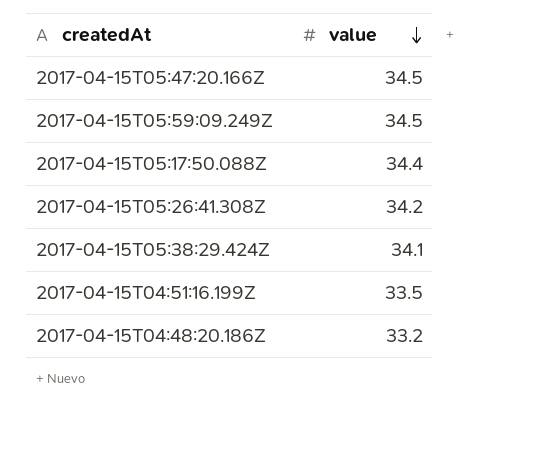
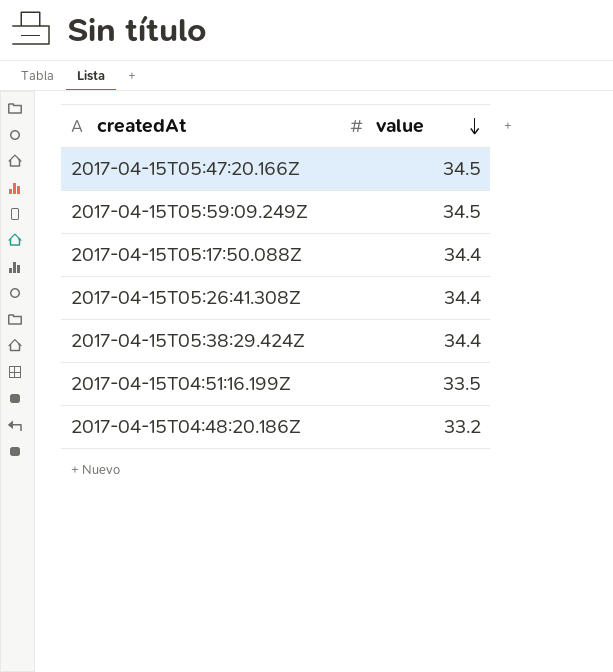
2017-04-15T05:26:41.308Z | value: 34.2 -> 34.4
2017-04-15T05:38:29.424Z | value: 34.1 -> 34.4

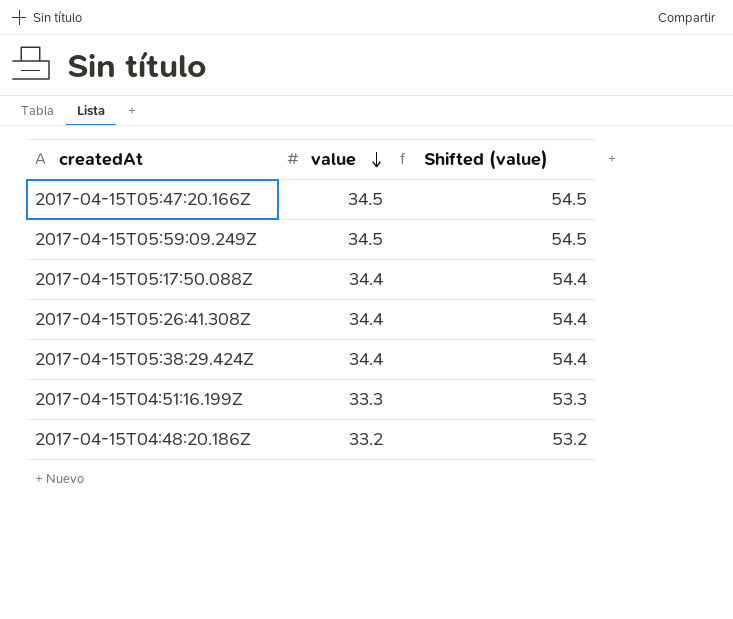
column Shifted (value) | formula: none -> [value] + 20
2017-04-15T04:51:16.199Z | value: 33.5 -> 33.3

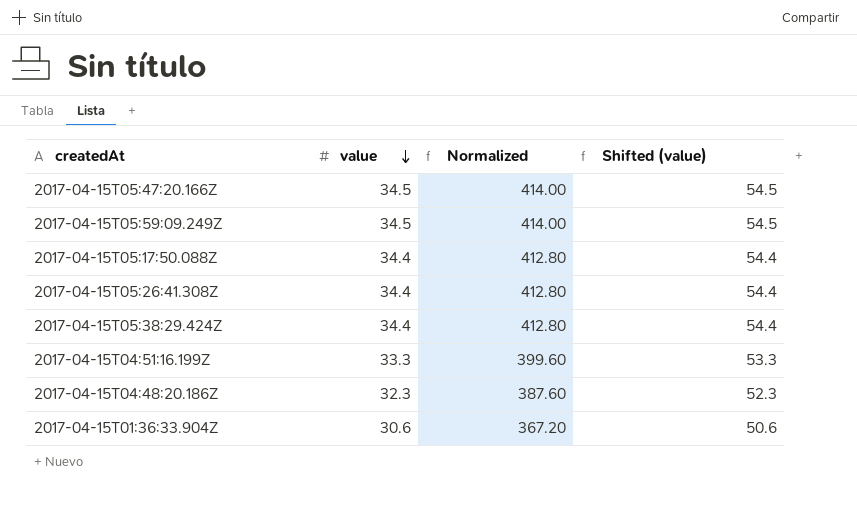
column Normalized | formula: none -> [value] * 12
2017-04-15T04:48:20.186Z | value: 33.2 -> 32.3
2017-04-15T04:48:20.186Z | Shifted (value): 53.2 -> 52.3
row 2017-04-15T01:36:33.904Z: none -> 30.6 | 367.20 | 50.6

